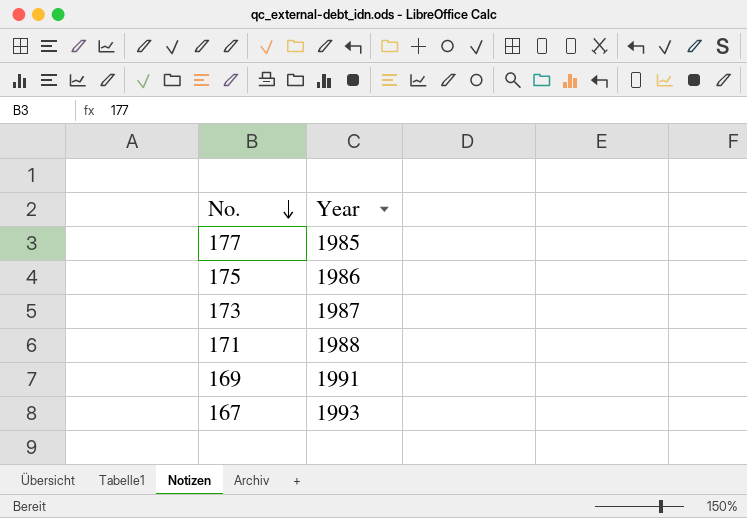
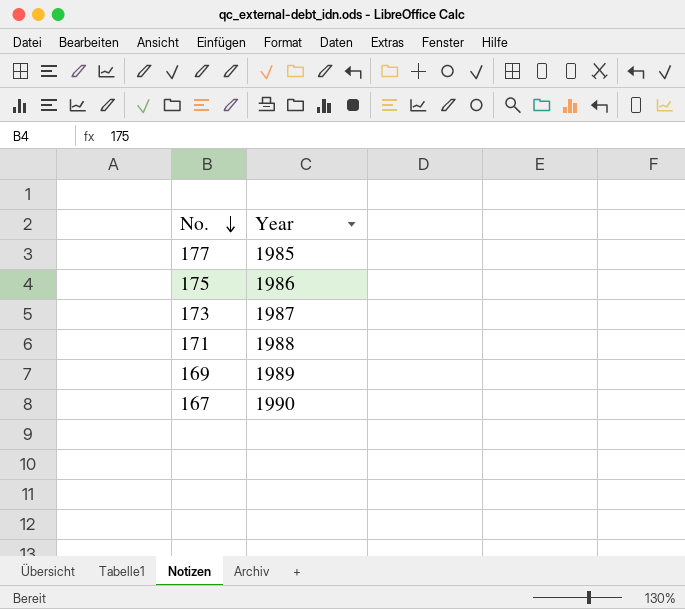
169 | Year: 1991 -> 1989
167 | Year: 1993 -> 1990

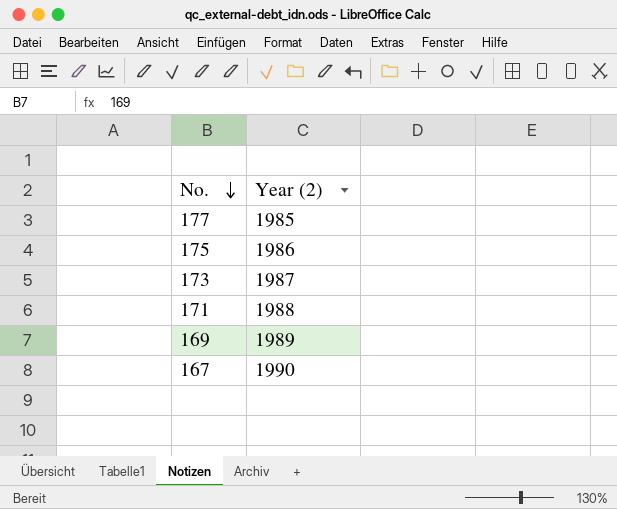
column name: Year -> Year (2)

